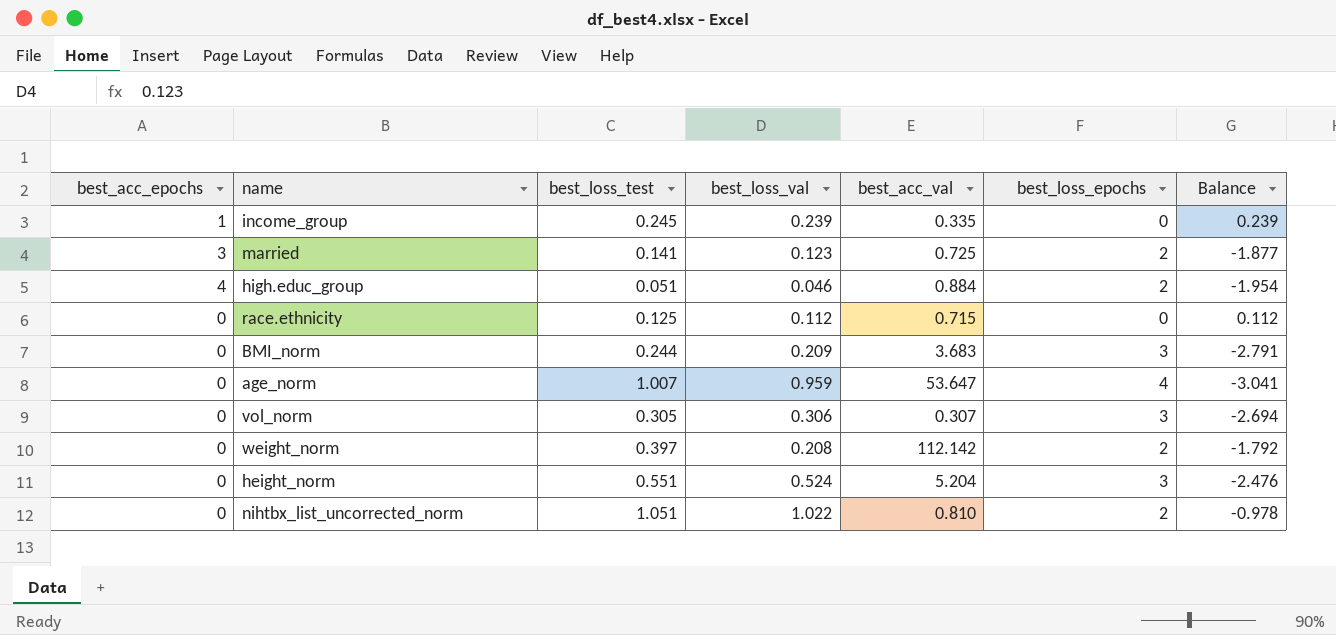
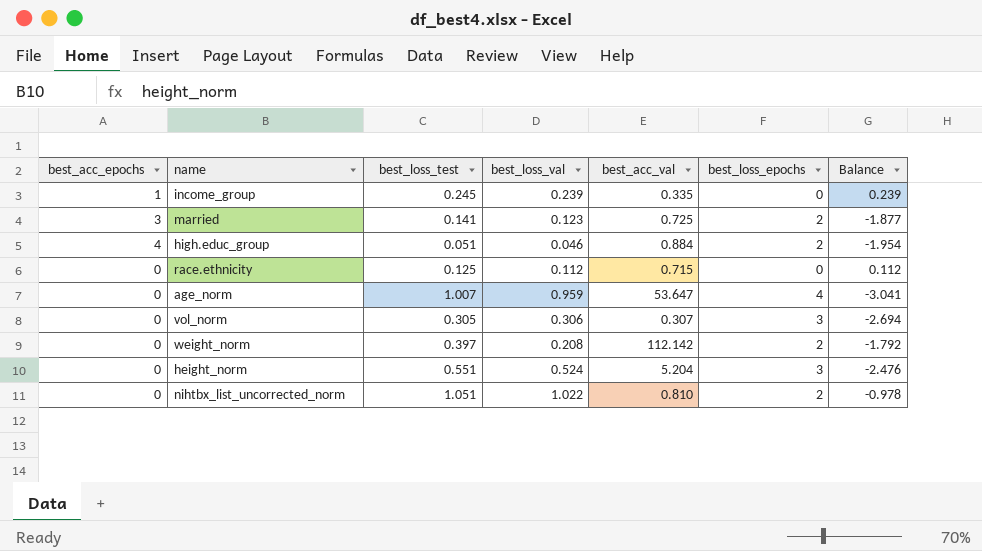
row BMI_norm: 0 | 0.244 | 0.209 | 3.683 | 3 | -2.791 -> none

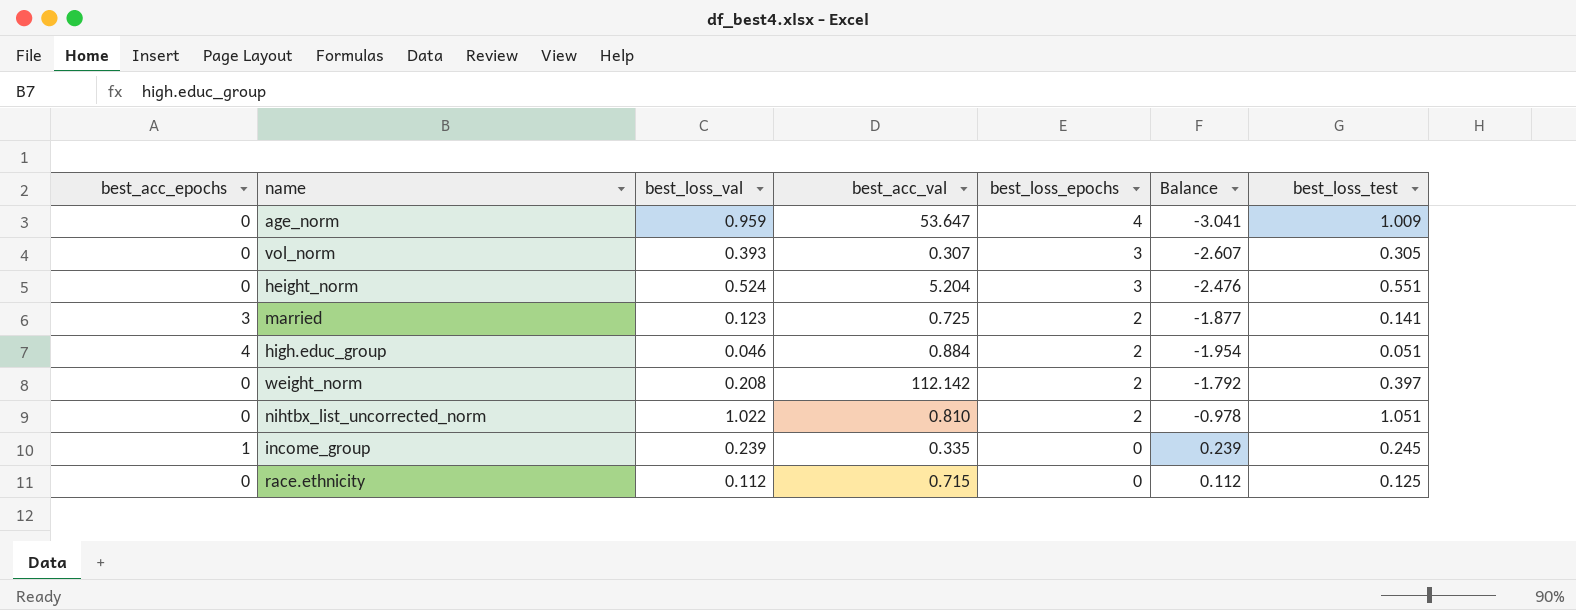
row order: none -> best_loss_epochs descending
column best_loss_test | position: 3 -> 7
age_norm | best_loss_test: 1.007 -> 1.009
vol_norm | best_loss_val: 0.306 -> 0.393
vol_norm | Balance: -2.694 -> -2.607

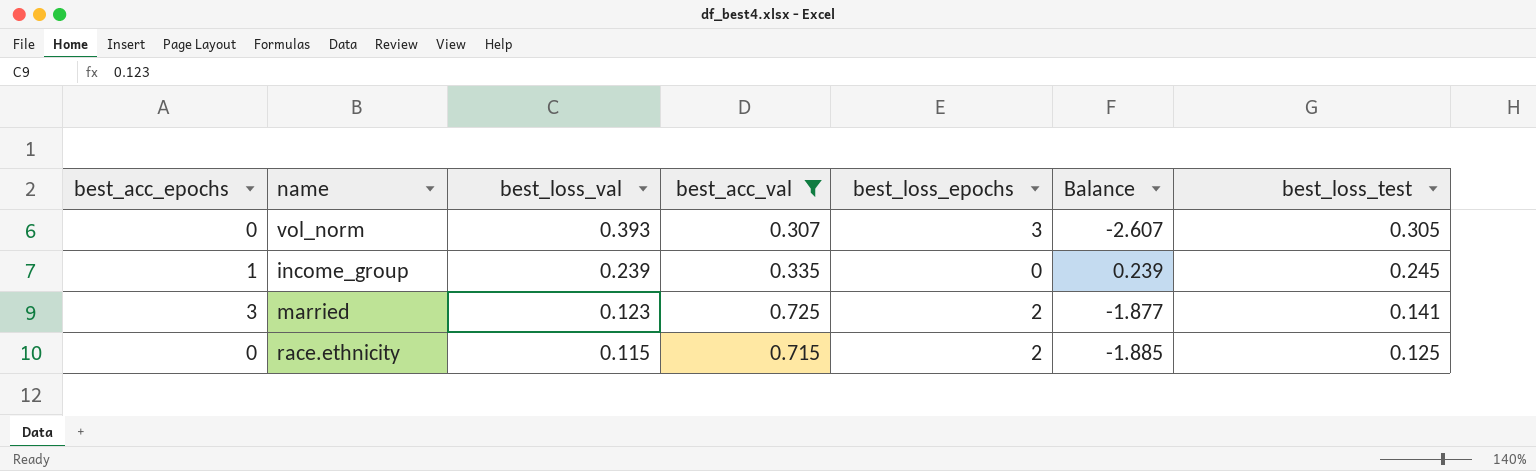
filter: none -> best_acc_val <= 0.725
row order: best_loss_epochs descending -> best_loss_val descending
race.ethnicity | best_loss_val: 0.112 -> 0.115
race.ethnicity | best_loss_epochs: 0 -> 2
race.ethnicity | Balance: 0.112 -> -1.885

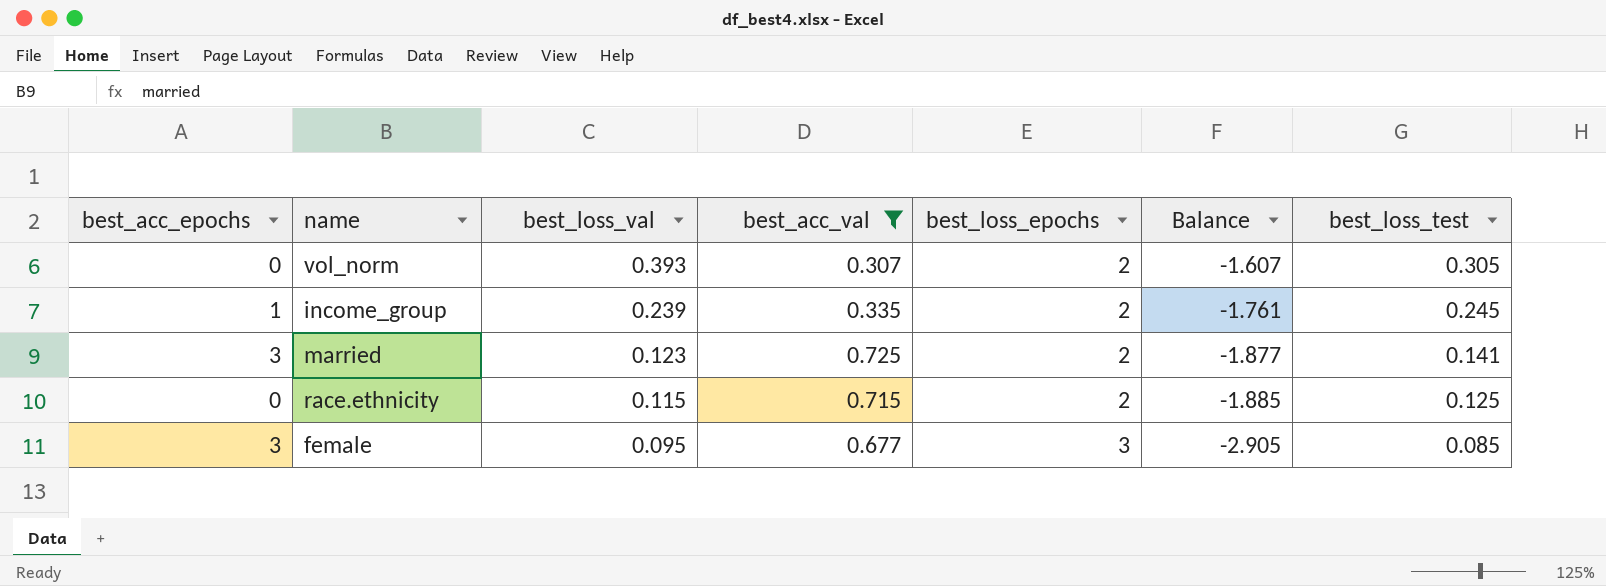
vol_norm | best_loss_epochs: 3 -> 2
vol_norm | Balance: -2.607 -> -1.607
income_group | best_loss_epochs: 0 -> 2
income_group | Balance: 0.239 -> -1.761
row female: none -> 3 | 0.095 | 0.677 | 3 | -2.905 | 0.085

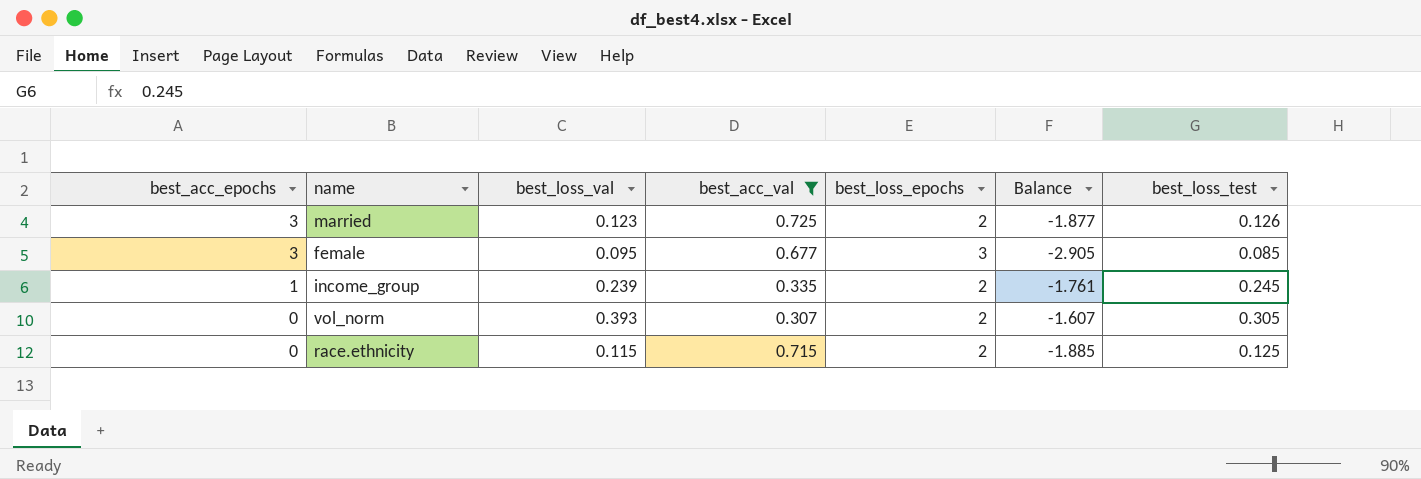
row order: best_loss_val descending -> best_acc_epochs descending
married | best_loss_test: 0.141 -> 0.126

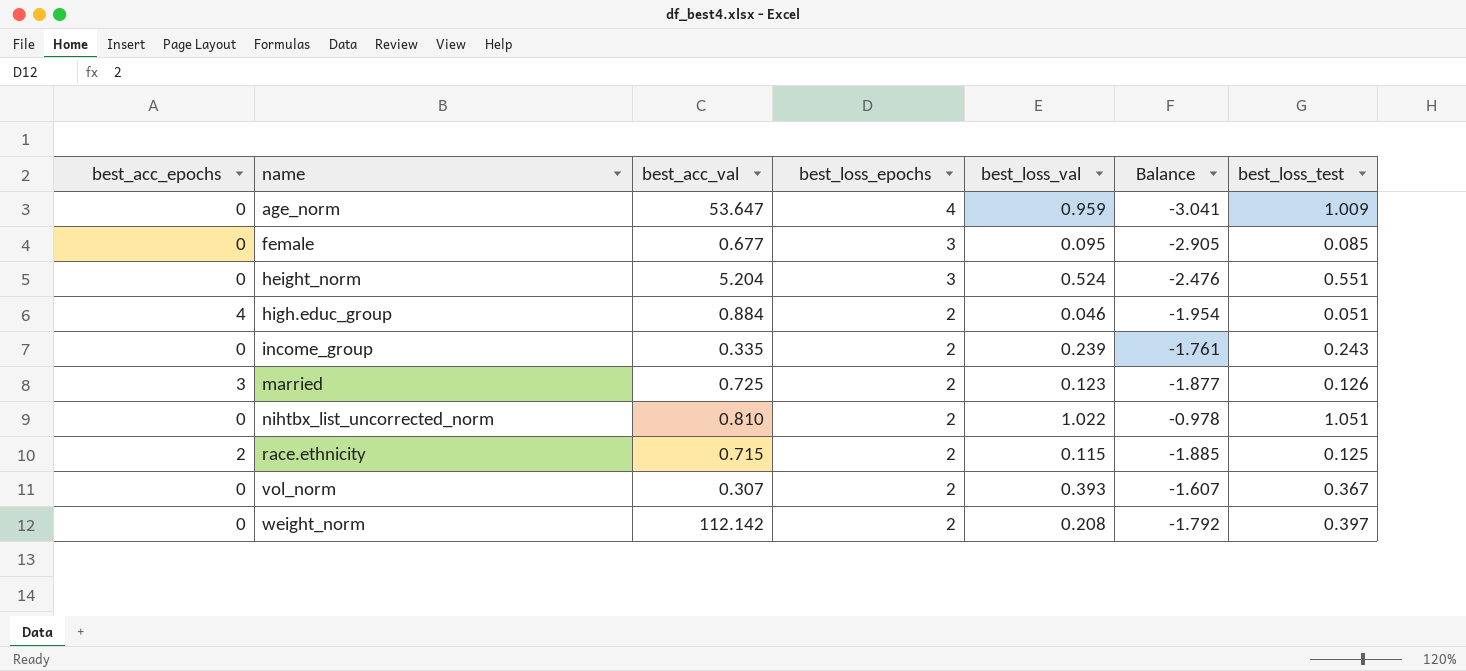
filter: best_acc_val <= 0.725 -> none
row order: best_acc_epochs descending -> name ascending
column best_loss_val | position: 3 -> 5
female | best_acc_epochs: 3 -> 0
income_group | best_acc_epochs: 1 -> 0
income_group | best_loss_test: 0.245 -> 0.243
race.ethnicity | best_acc_epochs: 0 -> 2
vol_norm | best_loss_test: 0.305 -> 0.367

